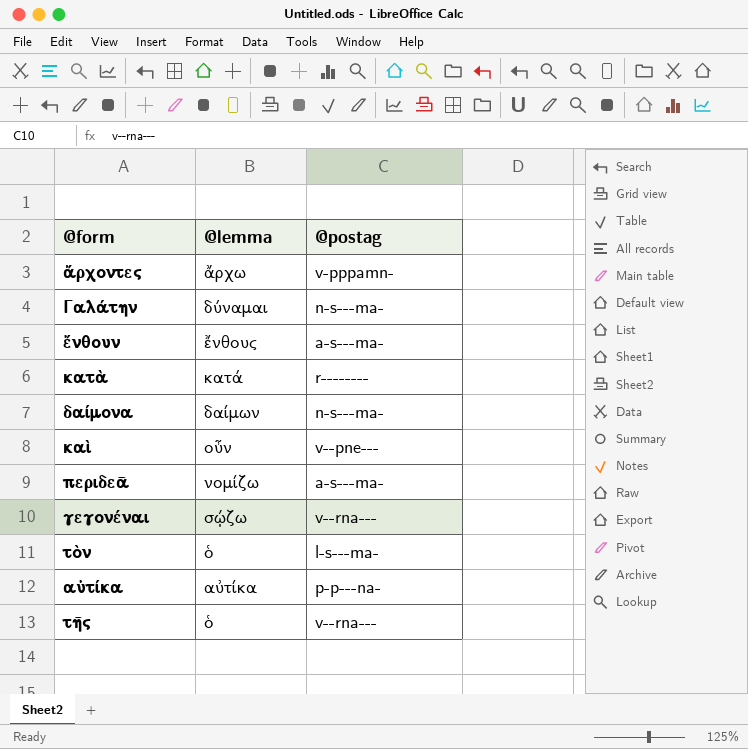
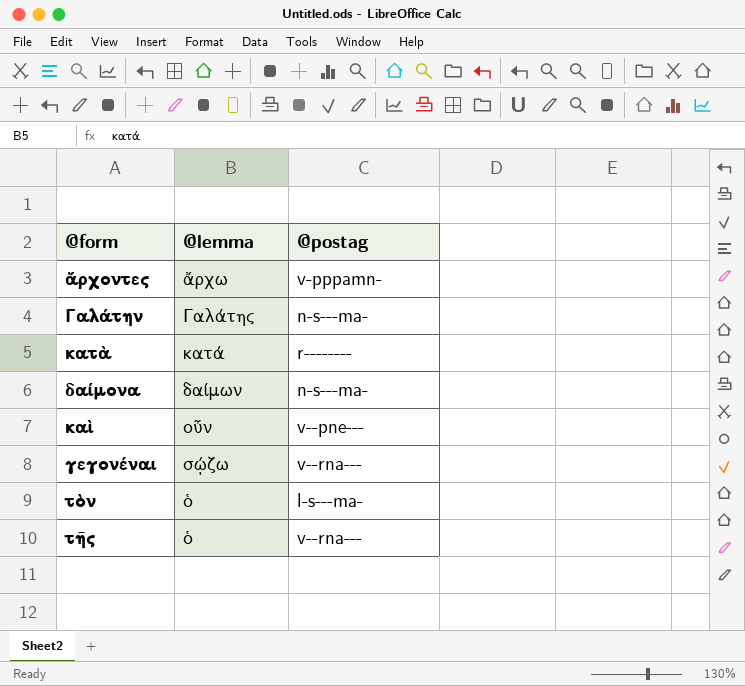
row ἔνθουν: ἔνθους | a-s---ma- -> none
row περιδεᾶ: νομίζω | a-s---ma- -> none
row αὐτίκα: αὐτίκα | p-p---na- -> none
Γαλάτην | @lemma: δύναμαι -> Γαλάτης

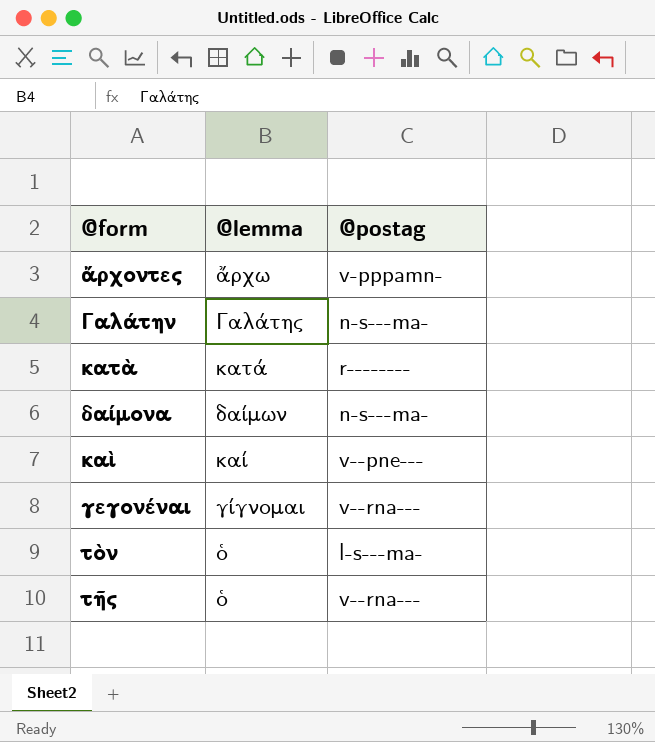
καὶ | @lemma: οὖν -> καί
γεγονέναι | @lemma: σῴζω -> γίγνομαι

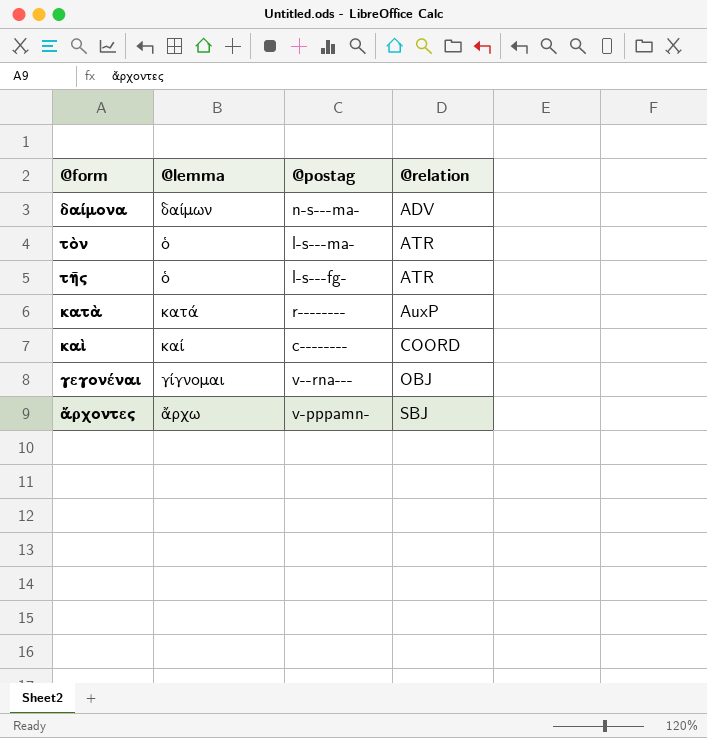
row order: none -> @relation ascending
column @relation | position: none -> 4
row Γαλάτην: Γαλάτης | n-s---ma- -> none
τῆς | @postag: v--rna--- -> l-s---fg-
καὶ | @postag: v--pne--- -> c--------

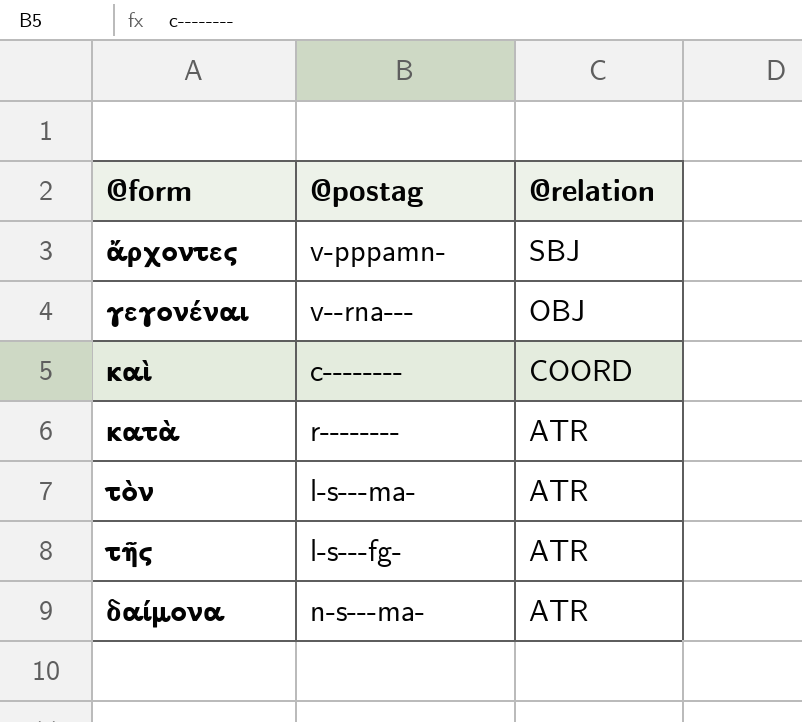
row order: @relation ascending -> @relation descending
column @lemma | position: 2 -> none
κατὰ | @relation: AuxP -> ATR
δαίμονα | @relation: ADV -> ATR

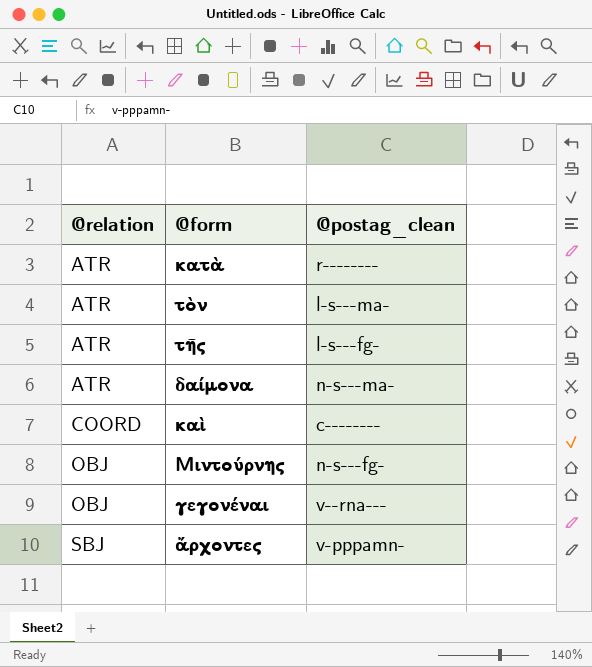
row order: @relation descending -> @relation ascending
column @relation | position: 3 -> 1
column name: @postag -> @postag_clean
row Μιντούρνης: none -> OBJ | n-s---fg-

